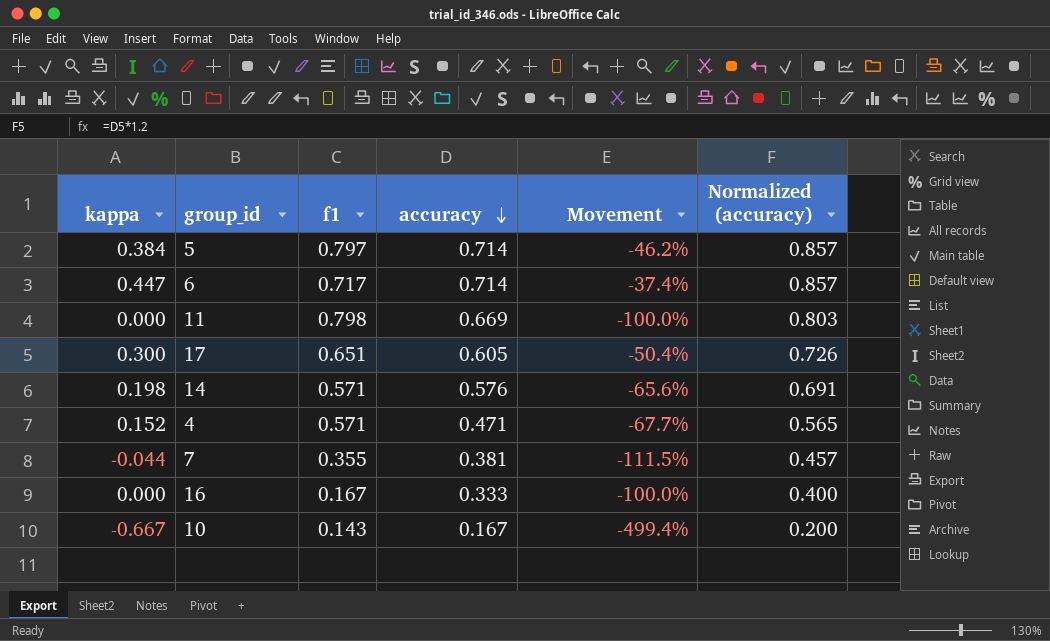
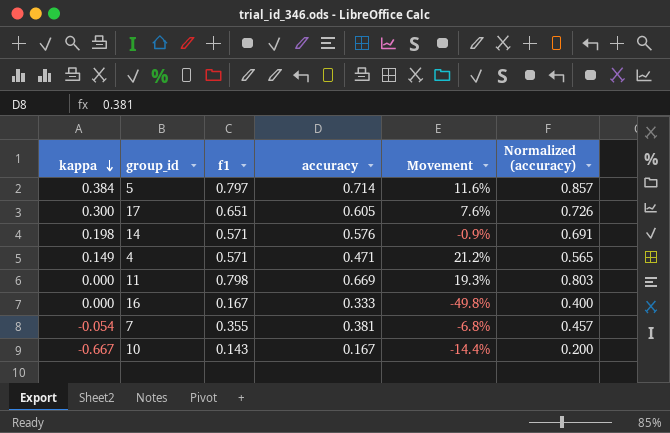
row order: accuracy descending -> kappa descending
column Movement | formula: ([kappa] - [accuracy]) / [accuracy] -> ([f1] - [accuracy]) / [accuracy]
row 6: 0.447 | 0.717 | 0.714 | -37.4% | 0.857 -> none
4 | kappa: 0.152 -> 0.149
7 | kappa: -0.044 -> -0.054

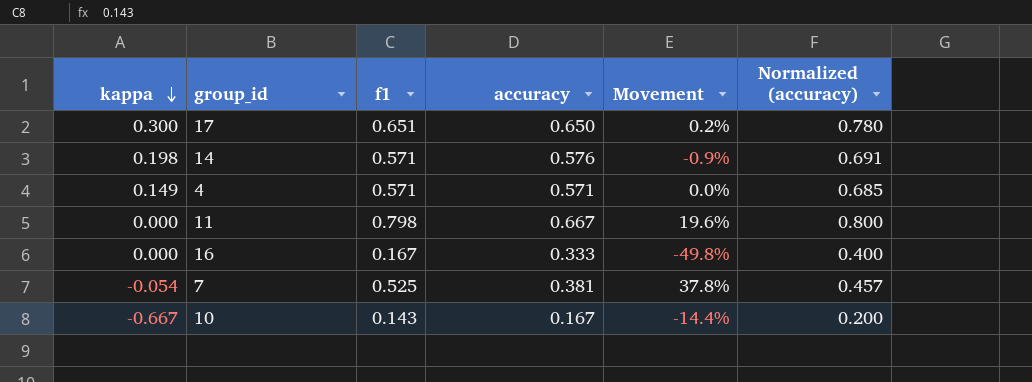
row 5: 0.384 | 0.797 | 0.714 | 11.6% | 0.857 -> none
17 | accuracy: 0.605 -> 0.650
17 | Movement: 7.6% -> 0.2%
17 | Normalized (accuracy): 0.726 -> 0.780
4 | accuracy: 0.471 -> 0.571
4 | Movement: 21.2% -> 0.0%
4 | Normalized (accuracy): 0.565 -> 0.685
11 | accuracy: 0.669 -> 0.667
11 | Movement: 19.3% -> 19.6%
11 | Normalized (accuracy): 0.803 -> 0.800
7 | f1: 0.355 -> 0.525
7 | Movement: -6.8% -> 37.8%

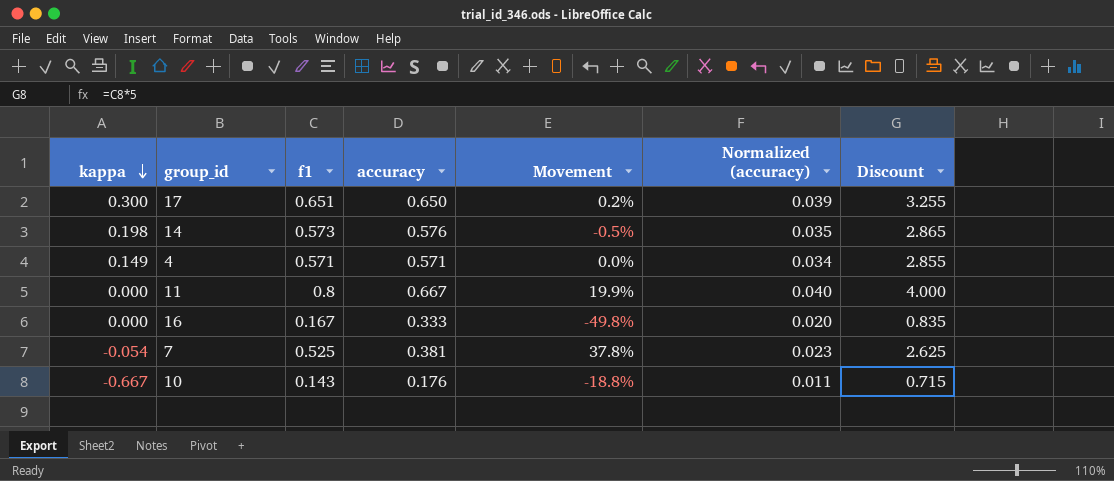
column Normalized (accuracy) | formula: [accuracy] * 1.2 -> [accuracy] * 0.06
column Discount | formula: none -> [f1] * 5
14 | f1: 0.571 -> 0.573
14 | Movement: -0.9% -> -0.5%
11 | f1: 0.798 -> 0.8
11 | Movement: 19.6% -> 19.9%
10 | accuracy: 0.167 -> 0.176
10 | Movement: -14.4% -> -18.8%

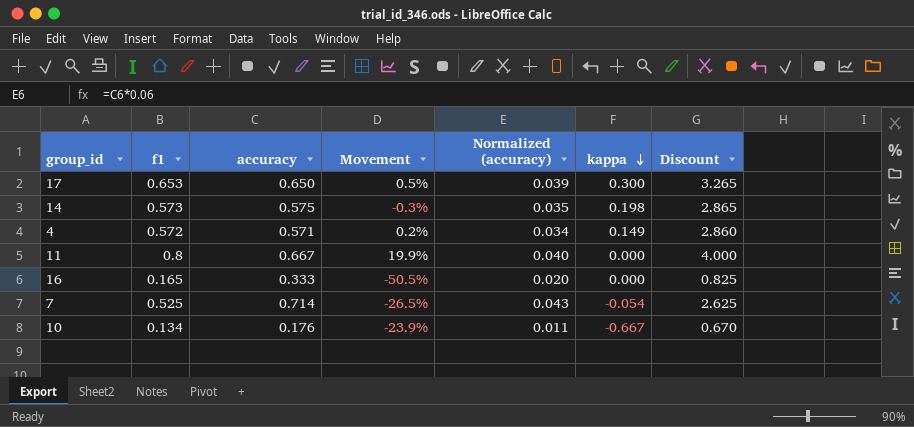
column kappa | position: 1 -> 6
17 | f1: 0.651 -> 0.653
17 | Movement: 0.2% -> 0.5%
17 | Discount: 3.255 -> 3.265
14 | accuracy: 0.576 -> 0.575
14 | Movement: -0.5% -> -0.3%
4 | f1: 0.571 -> 0.572
4 | Movement: 0.0% -> 0.2%
4 | Discount: 2.855 -> 2.860
16 | f1: 0.167 -> 0.165
16 | Movement: -49.8% -> -50.5%
16 | Discount: 0.835 -> 0.825
7 | accuracy: 0.381 -> 0.714
7 | Movement: 37.8% -> -26.5%
7 | Normalized (accuracy): 0.023 -> 0.043
10 | f1: 0.143 -> 0.134
10 | Movement: -18.8% -> -23.9%
10 | Discount: 0.715 -> 0.670

